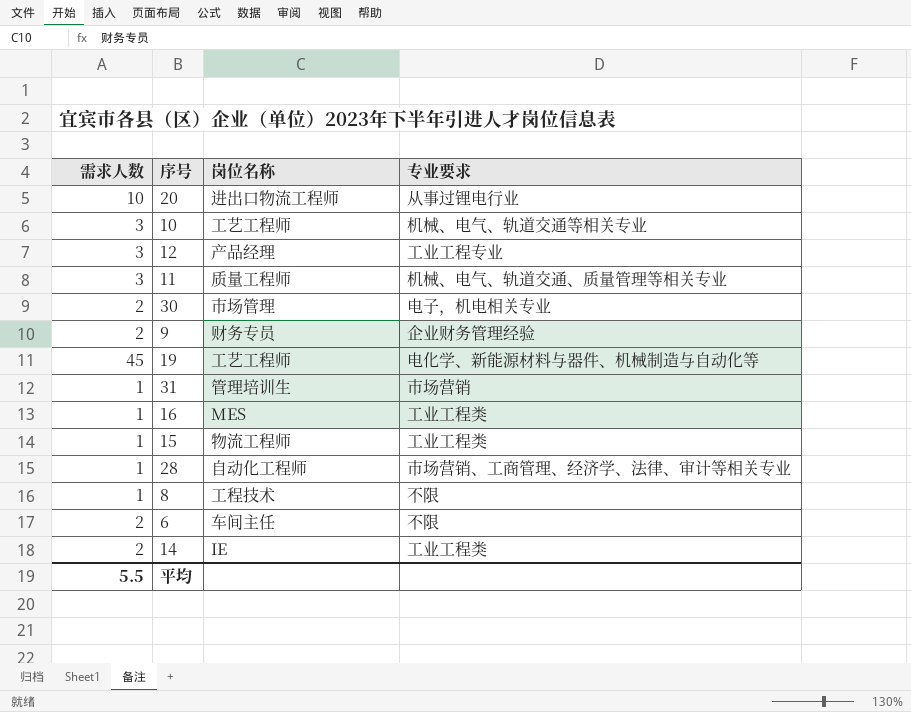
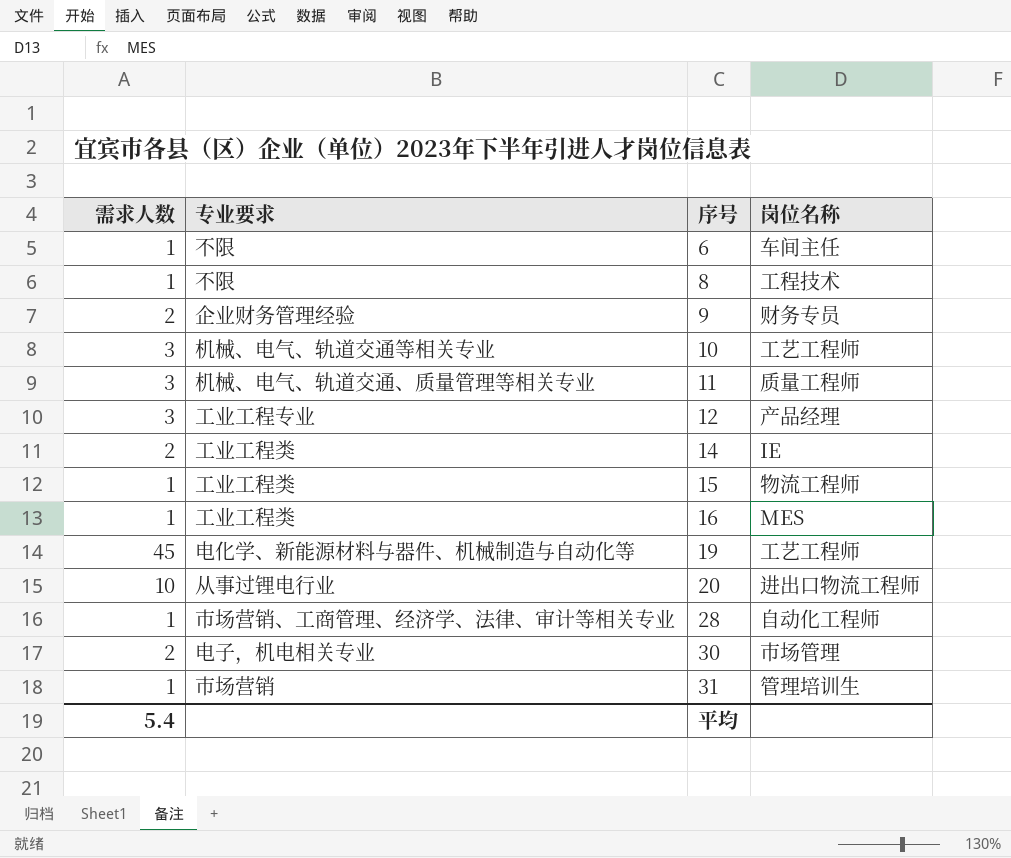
row order: none -> 序号 ascending
column 专业要求 | position: 4 -> 2
6 | 需求人数: 2 -> 1
平均 | 需求人数: 5.5 -> 5.4

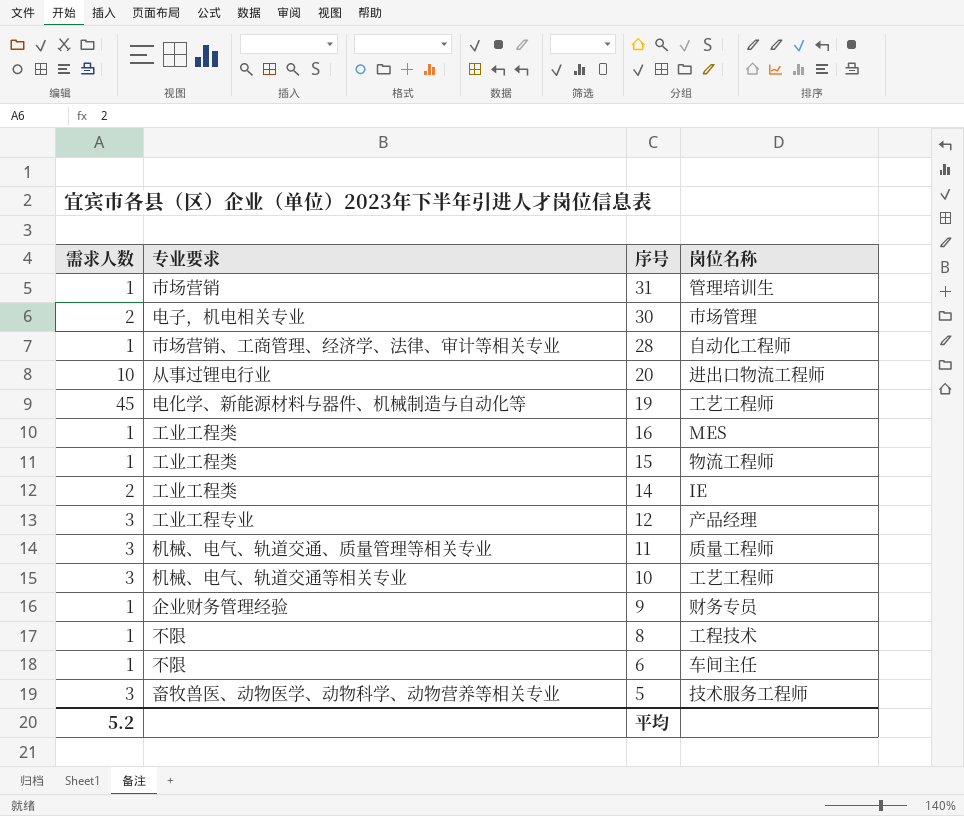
row order: 序号 ascending -> 序号 descending
9 | 需求人数: 2 -> 1
row 5: none -> 3 | 畜牧兽医、动物医学、动物科学、动物营养等相关专业 | 技术服务工程师
平均 | 需求人数: 5.4 -> 5.2

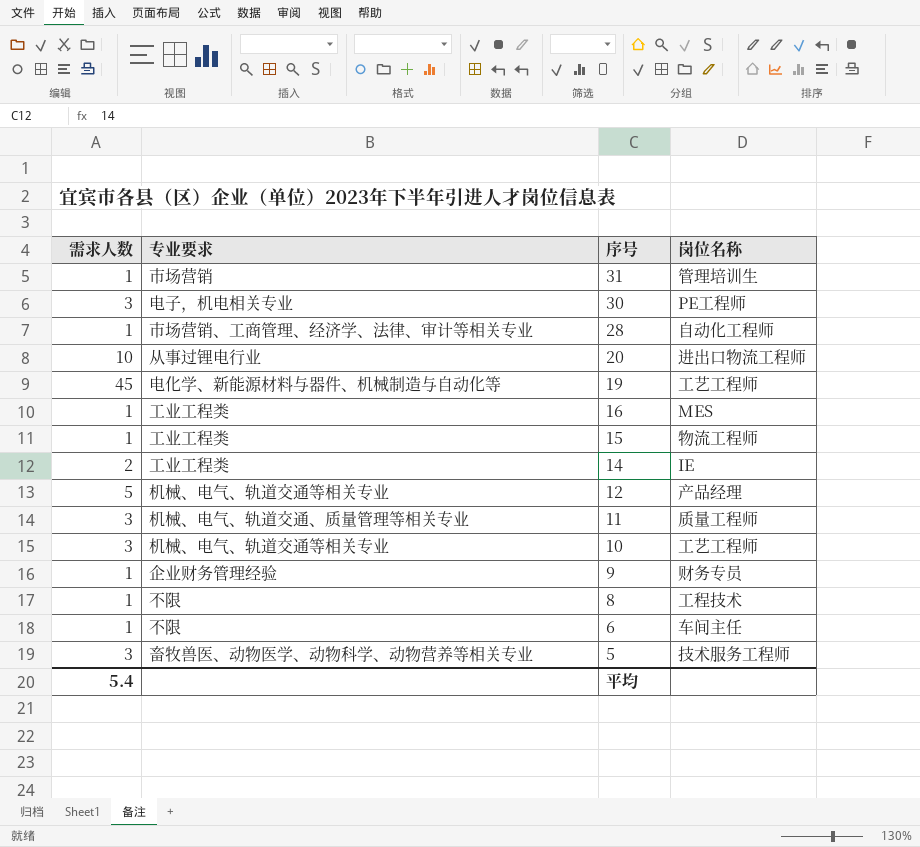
30 | 需求人数: 2 -> 3
30 | 岗位名称: 市场管理 -> PE工程师
12 | 需求人数: 3 -> 5
12 | 专业要求: 工业工程专业 -> 机械、电气、轨道交通等相关专业
平均 | 需求人数: 5.2 -> 5.4

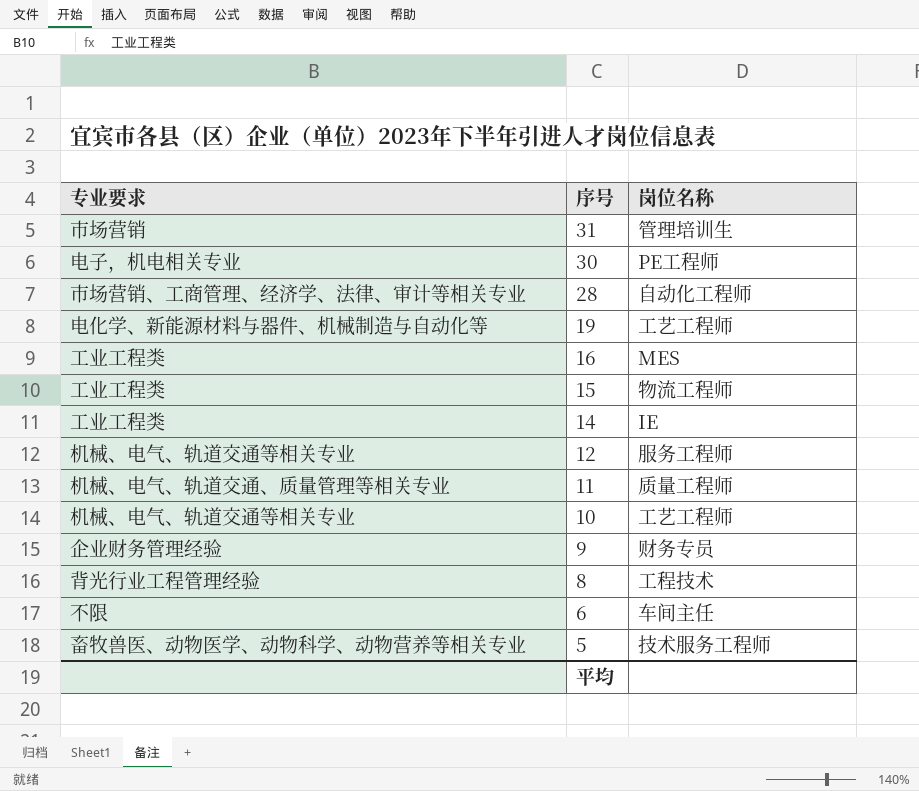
column 需求人数 | position: 1 -> none
row 20: 10 | 从事过锂电行业 | 进出口物流工程师 -> none
12 | 岗位名称: 产品经理 -> 服务工程师
8 | 专业要求: 不限 -> 背光行业工程管理经验

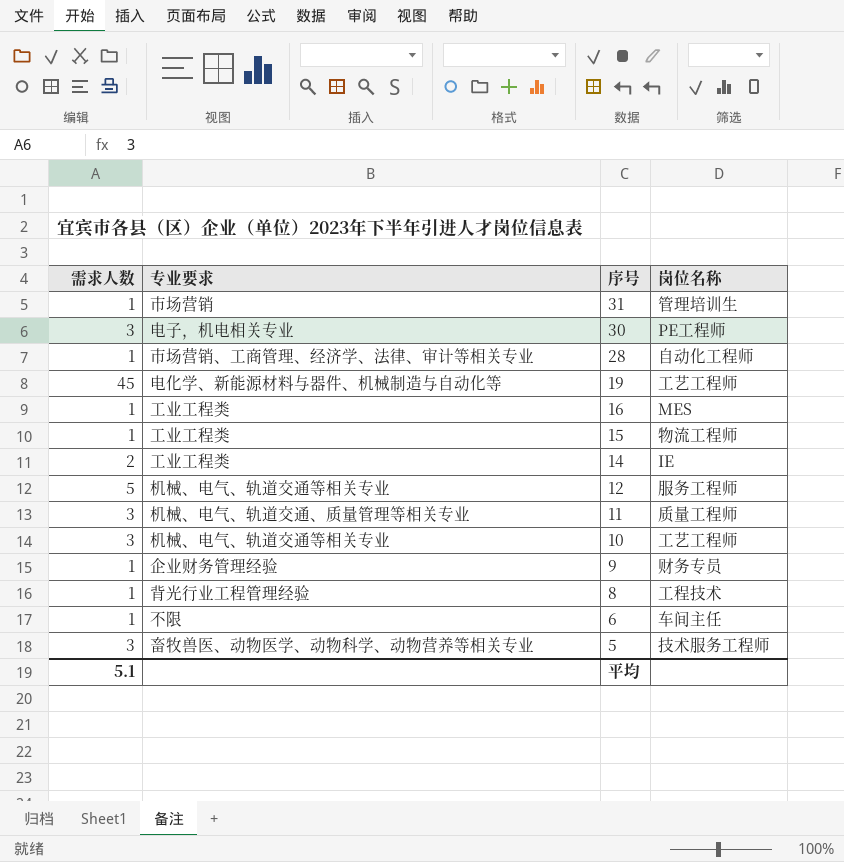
column 需求人数 | position: none -> 1

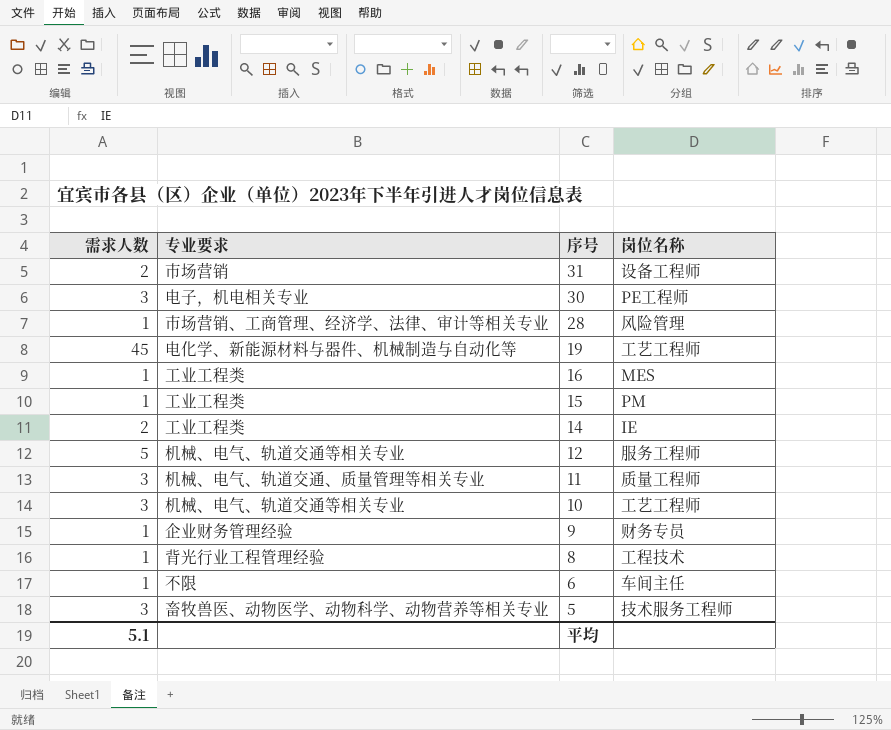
31 | 需求人数: 1 -> 2
31 | 岗位名称: 管理培训生 -> 设备工程师
28 | 岗位名称: 自动化工程师 -> 风险管理
15 | 岗位名称: 物流工程师 -> PM

